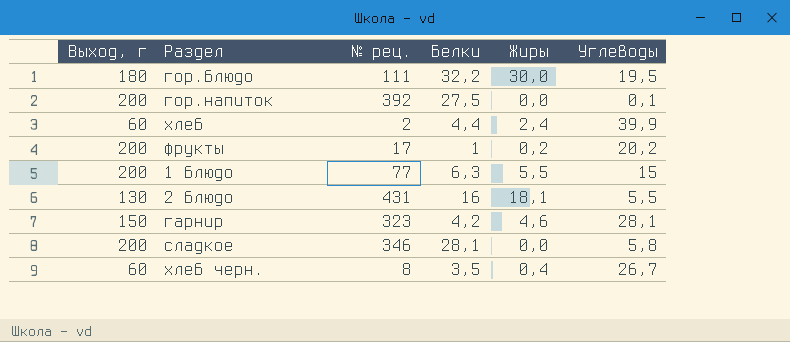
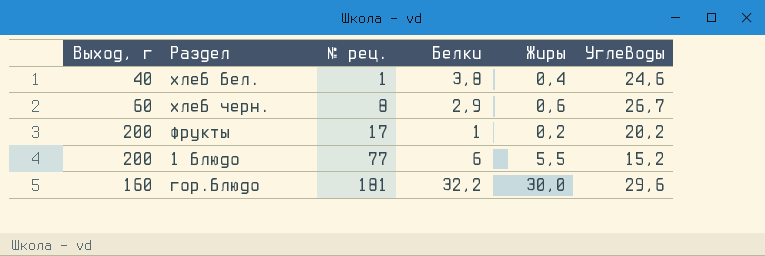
row order: none -> № рец. ascending
row гор.напиток: 200 | 392 | 27,5 | 0,0 | 0,1 -> none
row хлеб: 60 | 2 | 4,4 | 2,4 | 39,9 -> none
row 2 блюдо: 130 | 431 | 16 | 18,1 | 5,5 -> none
row гарнир: 150 | 323 | 4,2 | 4,6 | 28,1 -> none
row сладкое: 200 | 346 | 28,1 | 0,0 | 5,8 -> none
row хлеб бел.: none -> 40 | 1 | 3,8 | 0,4 | 24,6
хлеб черн. | Белки: 3,5 -> 2,9
хлеб черн. | Жиры: 0,4 -> 0,6
1 блюдо | Белки: 6,3 -> 6
1 блюдо | Углеводы: 15 -> 15,2
гор.блюдо | Выход, г: 180 -> 160
гор.блюдо | № рец.: 111 -> 181
гор.блюдо | Углеводы: 19,5 -> 29,6

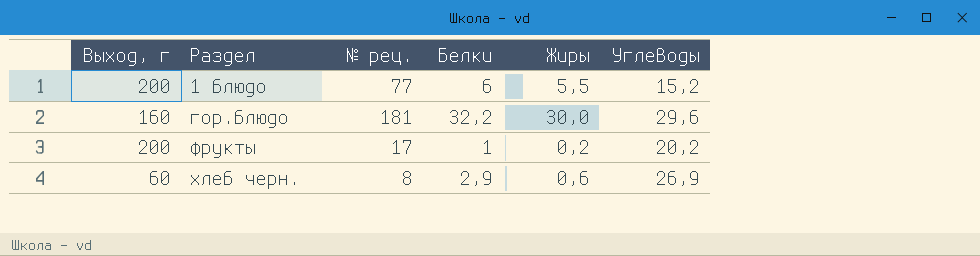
row order: № рец. ascending -> Раздел ascending
row хлеб бел.: 40 | 1 | 3,8 | 0,4 | 24,6 -> none
хлеб черн. | Углеводы: 26,7 -> 26,9

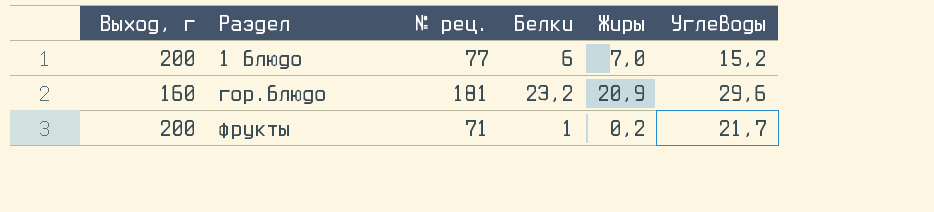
row хлеб черн.: 60 | 8 | 2,9 | 0,6 | 26,9 -> none
1 блюдо | Жиры: 5,5 -> 7,0
гор.блюдо | Белки: 32,2 -> 23,2
гор.блюдо | Жиры: 30,0 -> 20,9
фрукты | № рец.: 17 -> 71
фрукты | Углеводы: 20,2 -> 21,7

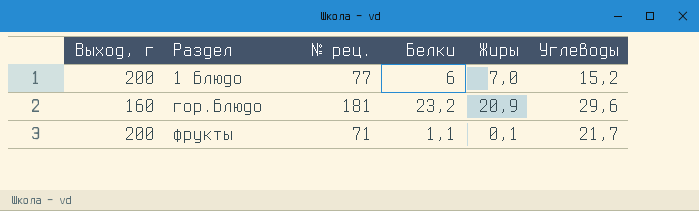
фрукты | Белки: 1 -> 1,1
фрукты | Жиры: 0,2 -> 0,1

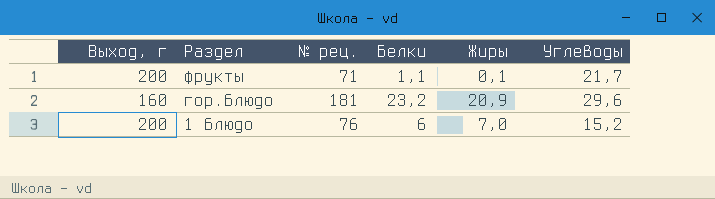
row order: Раздел ascending -> Раздел descending
1 блюдо | № рец.: 77 -> 76

